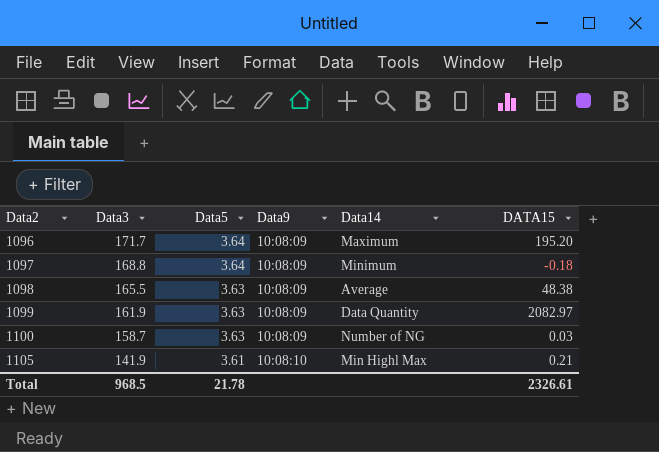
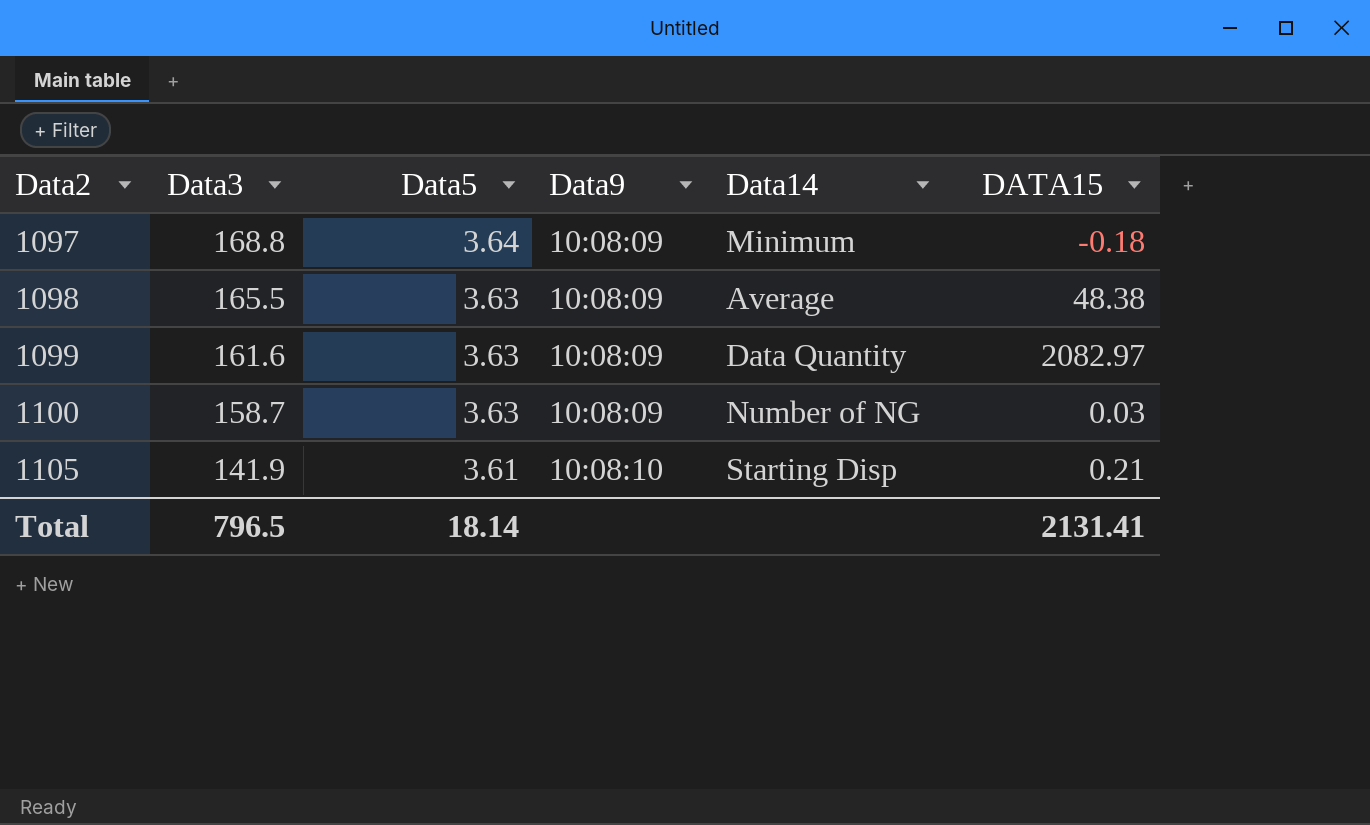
row 1096: 171.7 | 3.64 | 10:08:09 | Maximum | 195.20 -> none
1099 | Data3: 161.9 -> 161.6
1105 | Data14: Min Highl Max -> Starting Disp
Total | Data3: 968.5 -> 796.5
Total | Data5: 21.78 -> 18.14
Total | DATA15: 2326.61 -> 2131.41

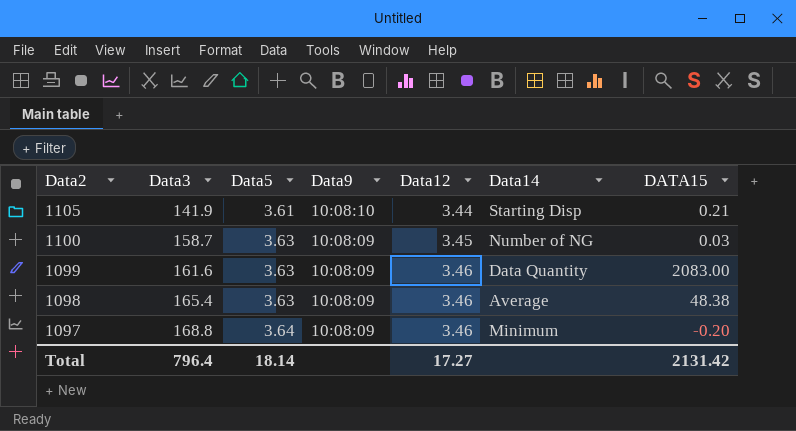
row order: Data2 ascending -> Data2 descending
column Data12 | position: none -> 5
1099 | DATA15: 2082.97 -> 2083.00
1098 | Data3: 165.5 -> 165.4
1097 | DATA15: -0.18 -> -0.20
Total | Data3: 796.5 -> 796.4
Total | DATA15: 2131.41 -> 2131.42

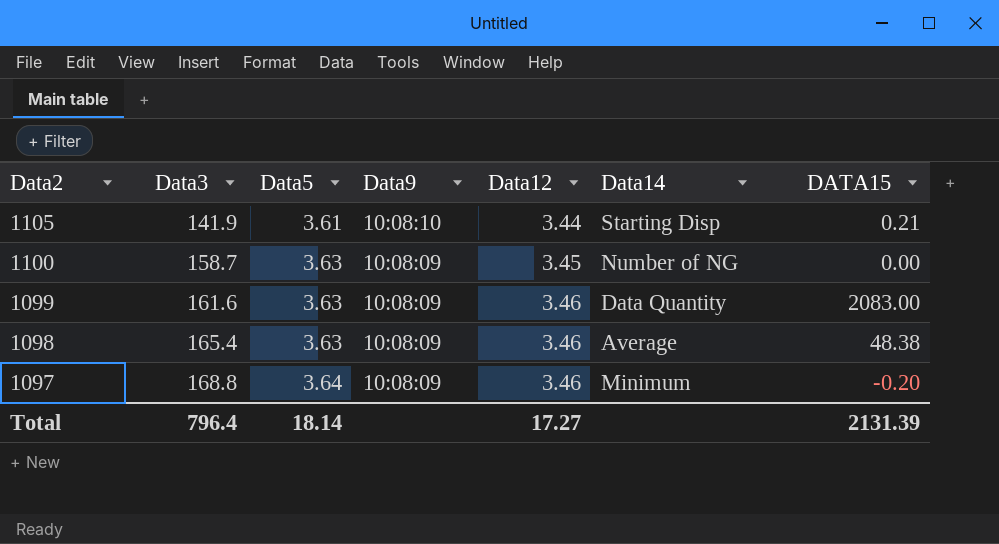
1100 | DATA15: 0.03 -> 0.00
Total | DATA15: 2131.42 -> 2131.39

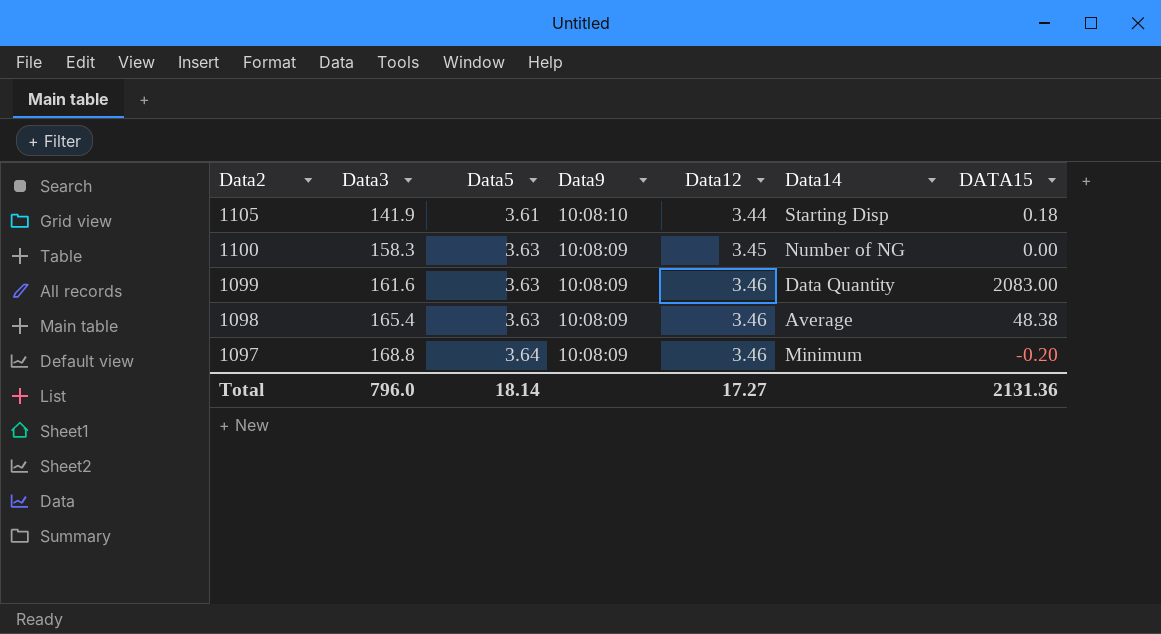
1105 | DATA15: 0.21 -> 0.18
1100 | Data3: 158.7 -> 158.3
Total | Data3: 796.4 -> 796.0
Total | DATA15: 2131.39 -> 2131.36

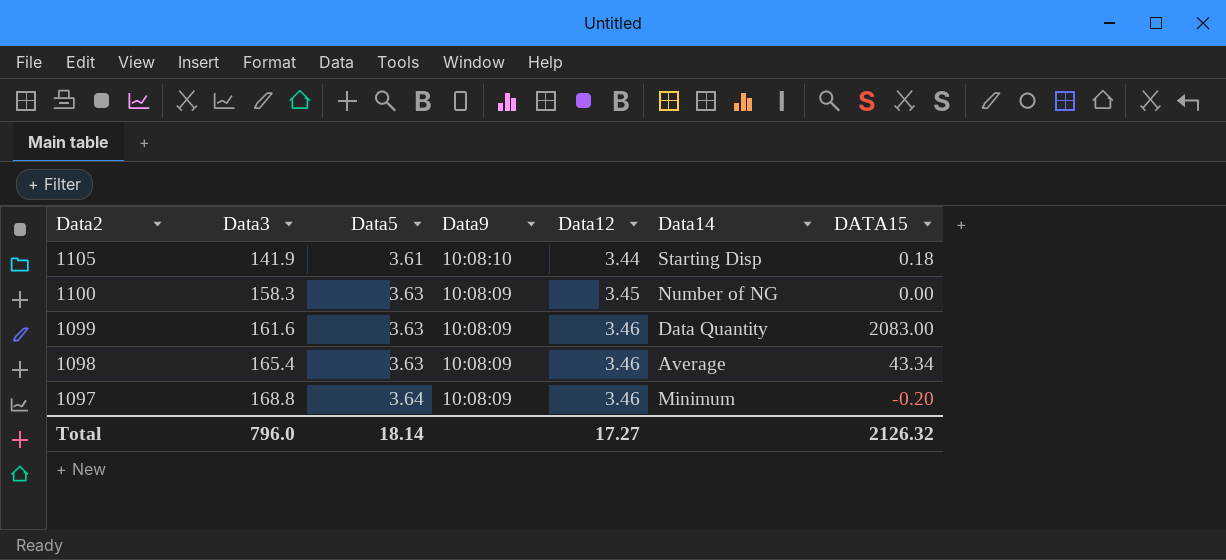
1098 | DATA15: 48.38 -> 43.34
Total | DATA15: 2131.36 -> 2126.32

